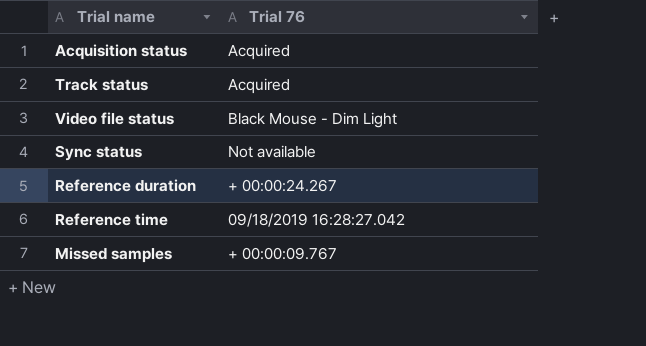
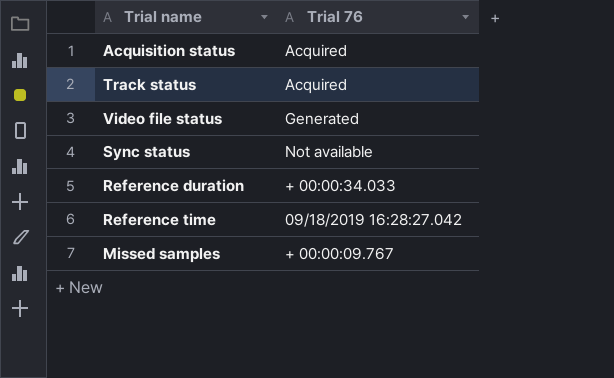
Video file status | Trial 76: Black Mouse - Dim Light -> Generated
Reference duration | Trial 76: + 00:00:24.267 -> + 00:00:34.033

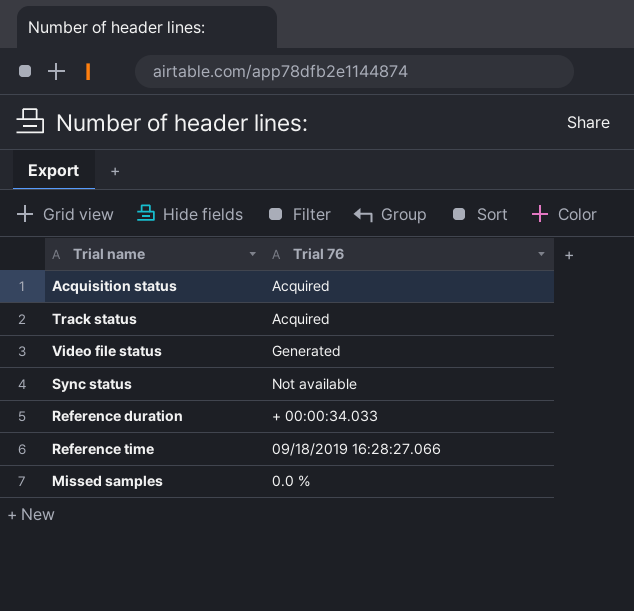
Reference time | Trial 76: 09/18/2019 16:28:27.042 -> 09/18/2019 16:28:27.066
Missed samples | Trial 76: + 00:00:09.767 -> 0.0 %

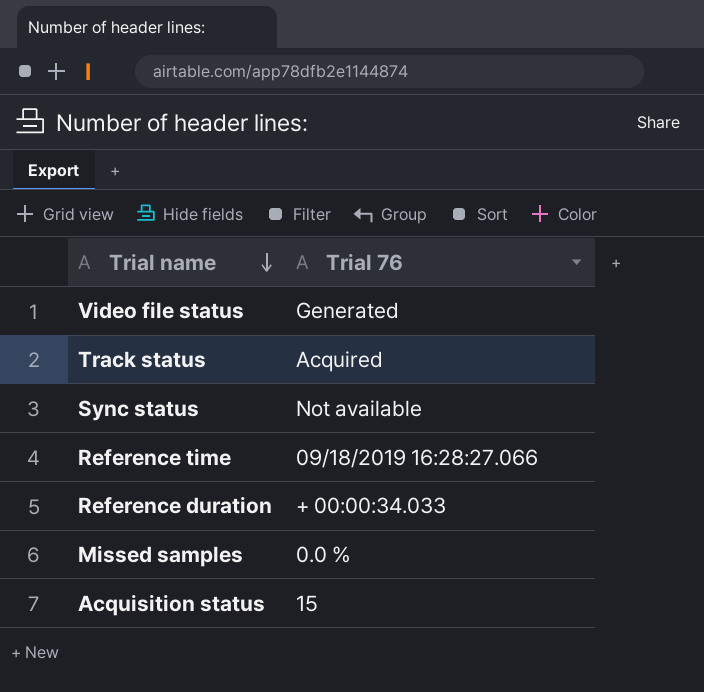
row order: none -> Trial name descending
Acquisition status | Trial 76: Acquired -> 15

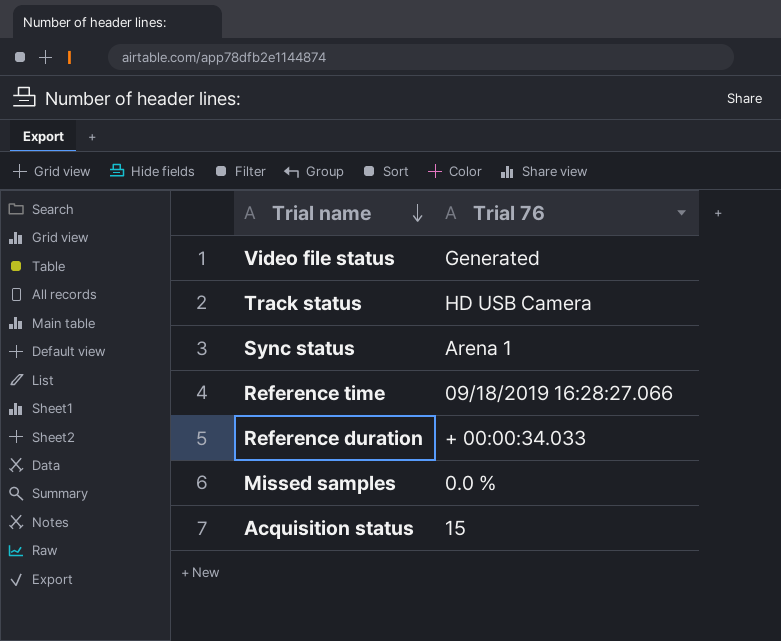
Track status | Trial 76: Acquired -> HD USB Camera
Sync status | Trial 76: Not available -> Arena 1

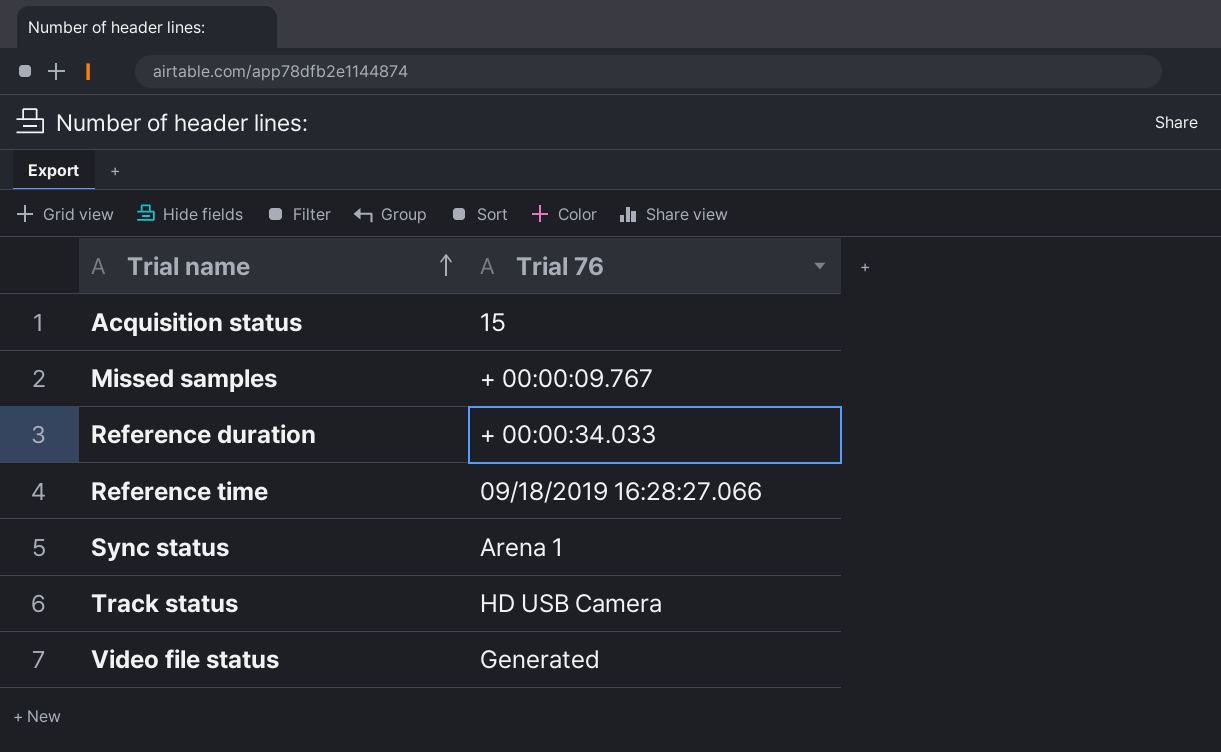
row order: Trial name descending -> Trial name ascending
Missed samples | Trial 76: 0.0 % -> + 00:00:09.767

